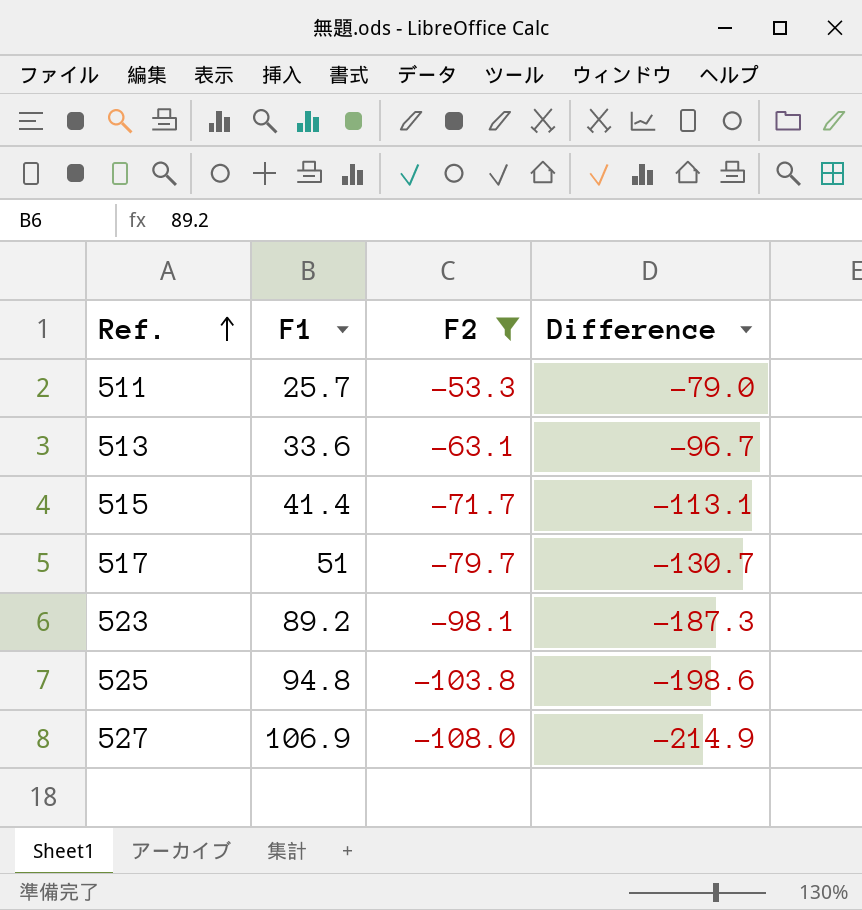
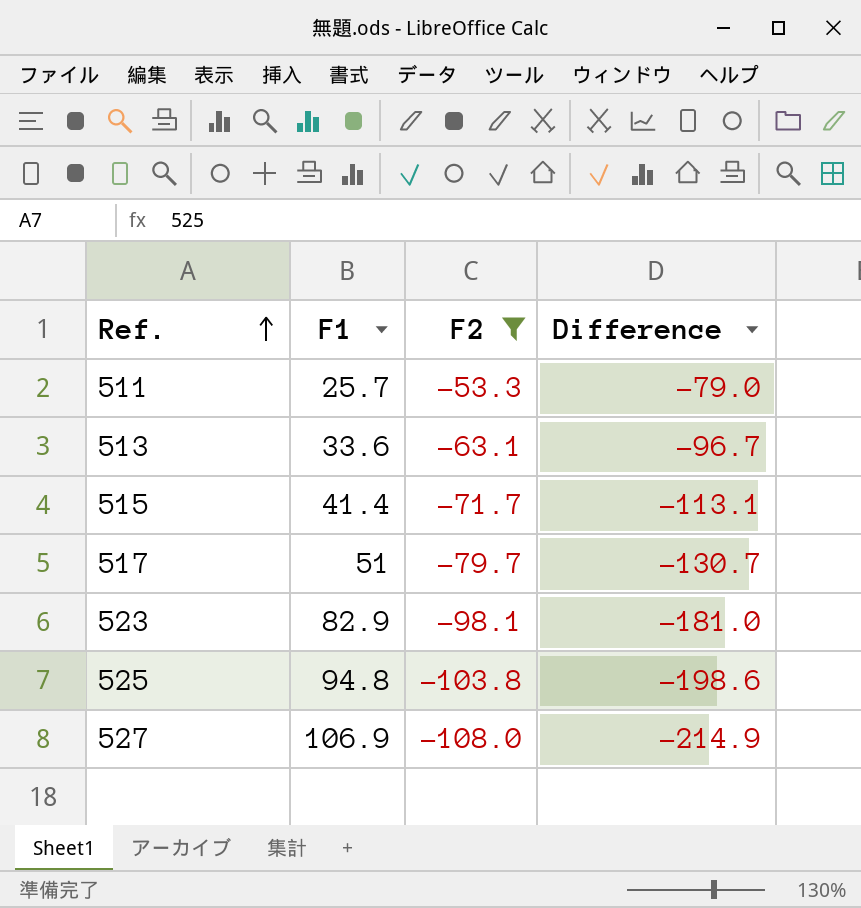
523 | F1: 89.2 -> 82.9
523 | Difference: -187.3 -> -181.0

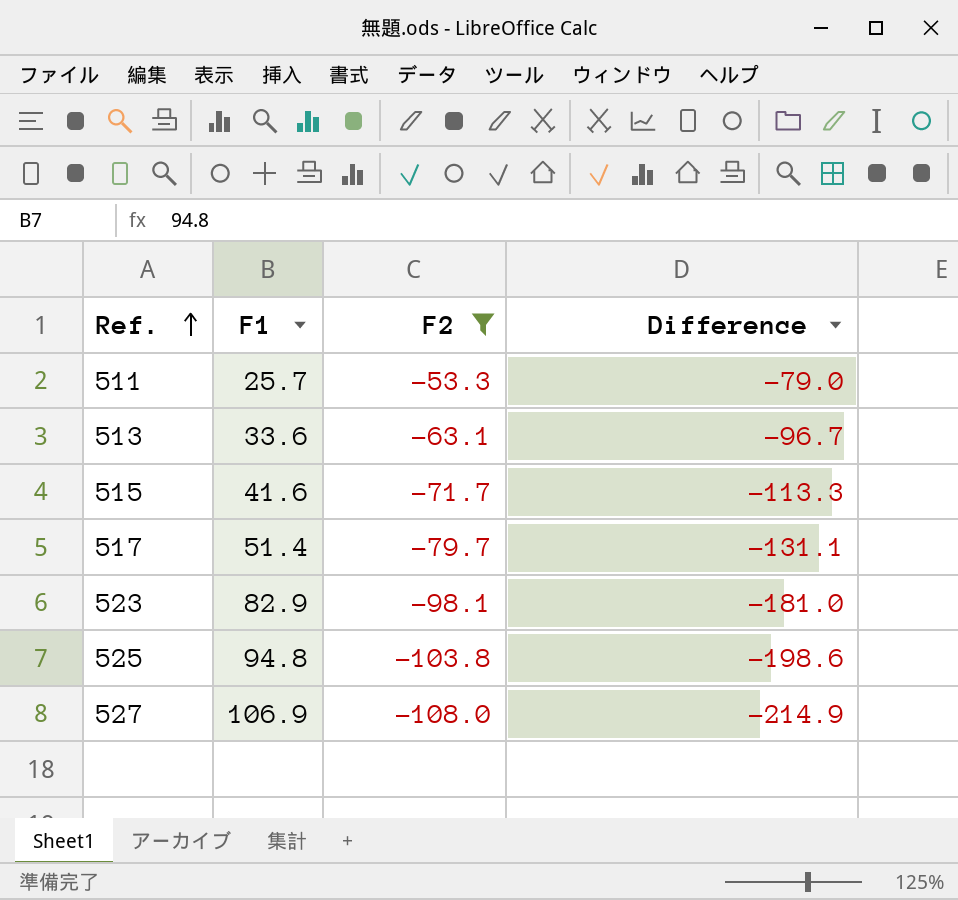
515 | F1: 41.4 -> 41.6
515 | Difference: -113.1 -> -113.3
517 | F1: 51 -> 51.4
517 | Difference: -130.7 -> -131.1

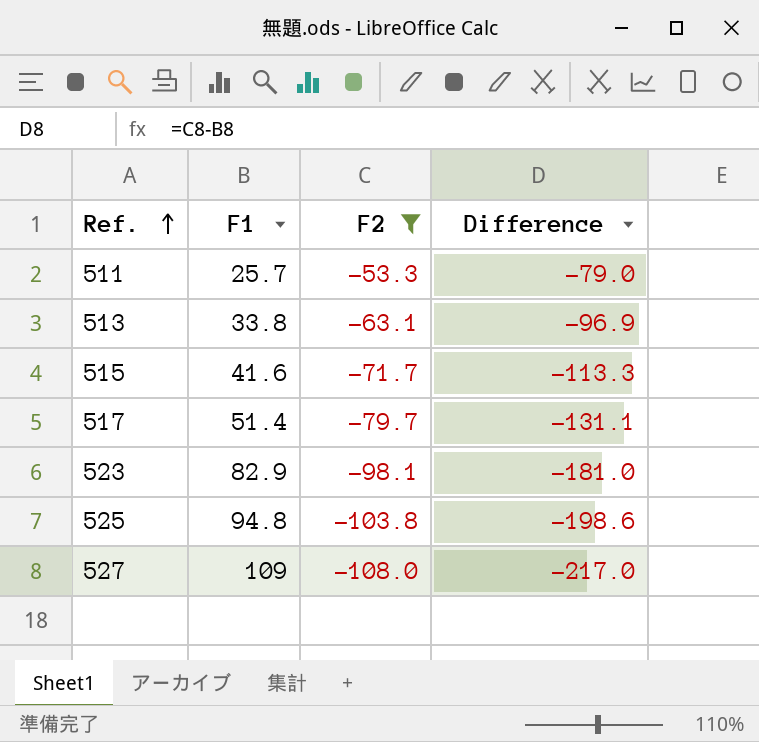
513 | F1: 33.6 -> 33.8
513 | Difference: -96.7 -> -96.9
527 | F1: 106.9 -> 109
527 | Difference: -214.9 -> -217.0

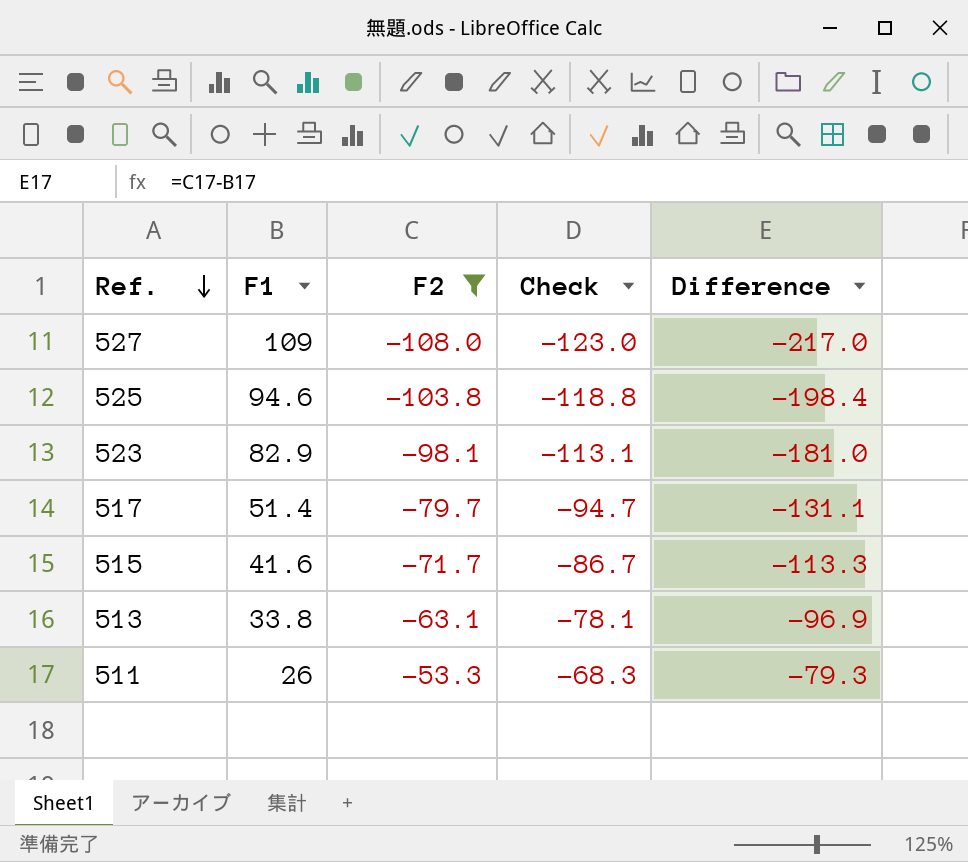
row order: Ref. ascending -> Ref. descending
column Check | formula: none -> [F2] - 15
525 | F1: 94.8 -> 94.6
525 | Difference: -198.6 -> -198.4
511 | F1: 25.7 -> 26
511 | Difference: -79.0 -> -79.3

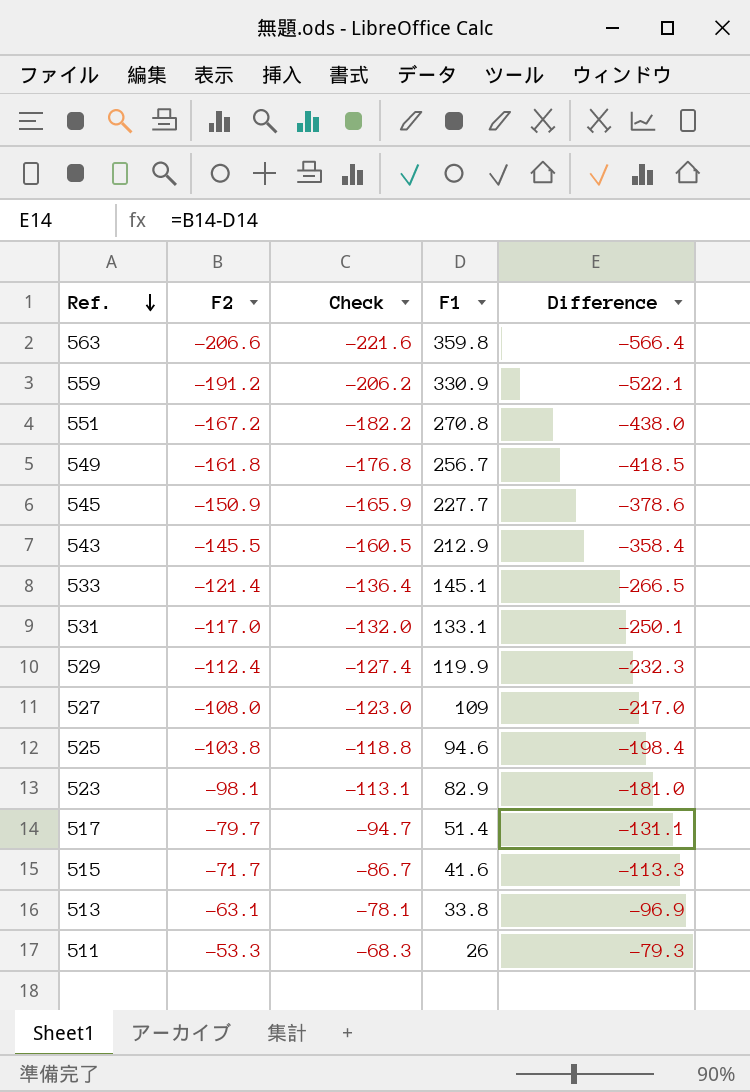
filter: F2 >= -108.0 -> none
column F1 | position: 2 -> 4

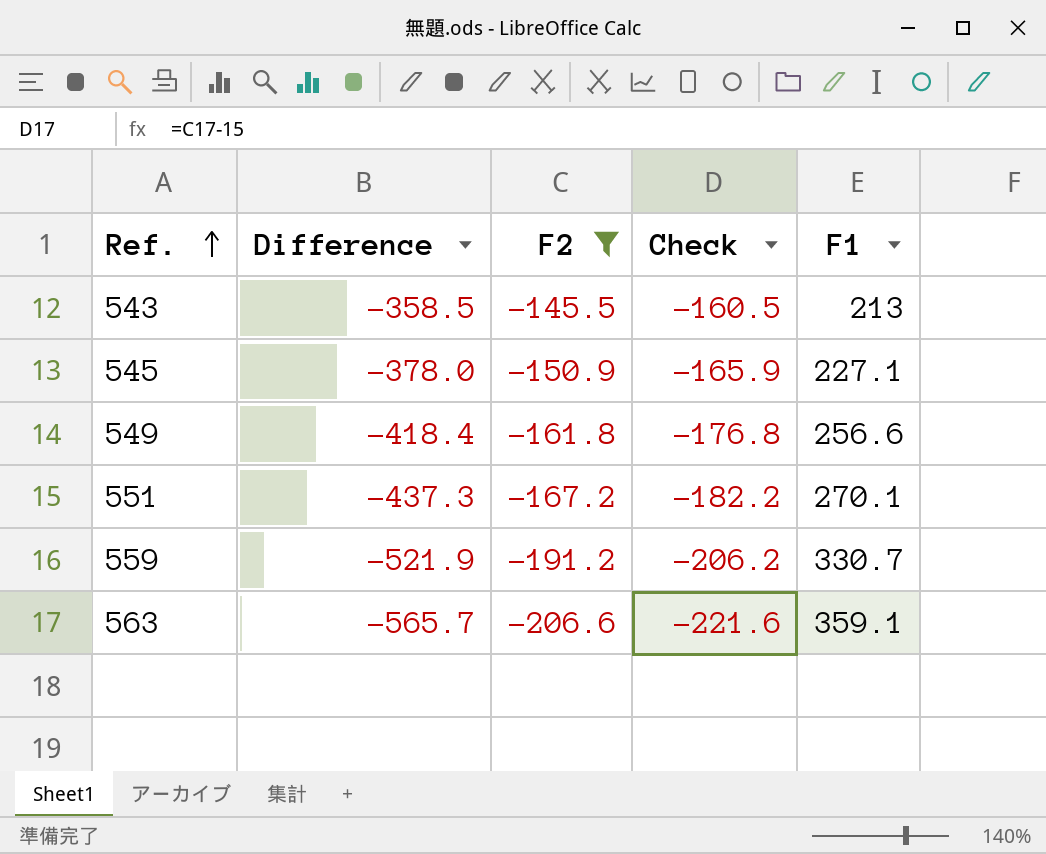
filter: none -> F2 <= -145.5
row order: Ref. descending -> Ref. ascending
column Difference | position: 5 -> 2
543 | Difference: -358.4 -> -358.5
543 | F1: 212.9 -> 213
545 | Difference: -378.6 -> -378.0
545 | F1: 227.7 -> 227.1
549 | Difference: -418.5 -> -418.4
549 | F1: 256.7 -> 256.6
551 | Difference: -438.0 -> -437.3
551 | F1: 270.8 -> 270.1
559 | Difference: -522.1 -> -521.9
559 | F1: 330.9 -> 330.7
563 | Difference: -566.4 -> -565.7
563 | F1: 359.8 -> 359.1

